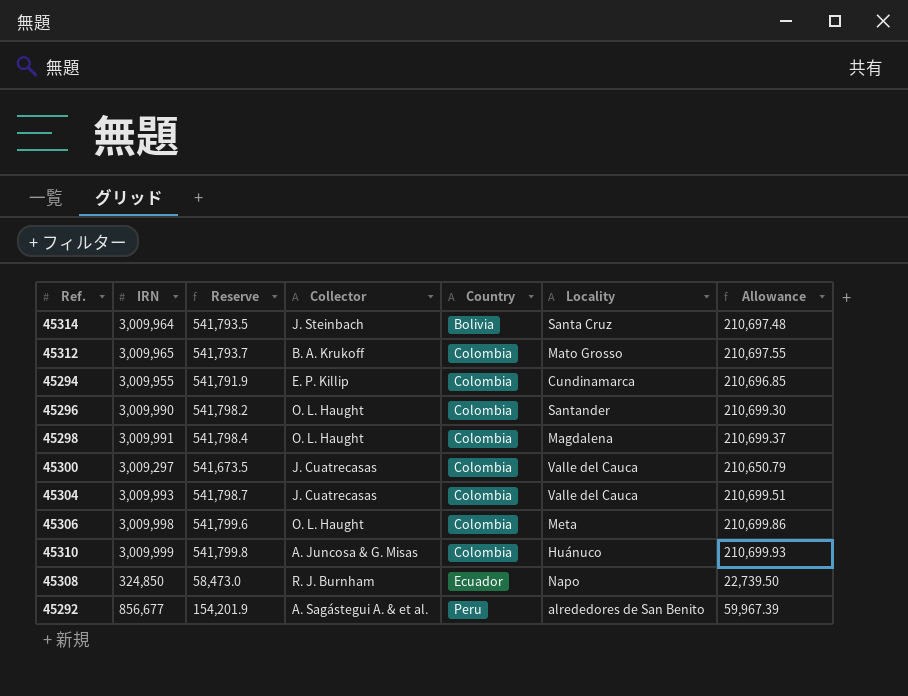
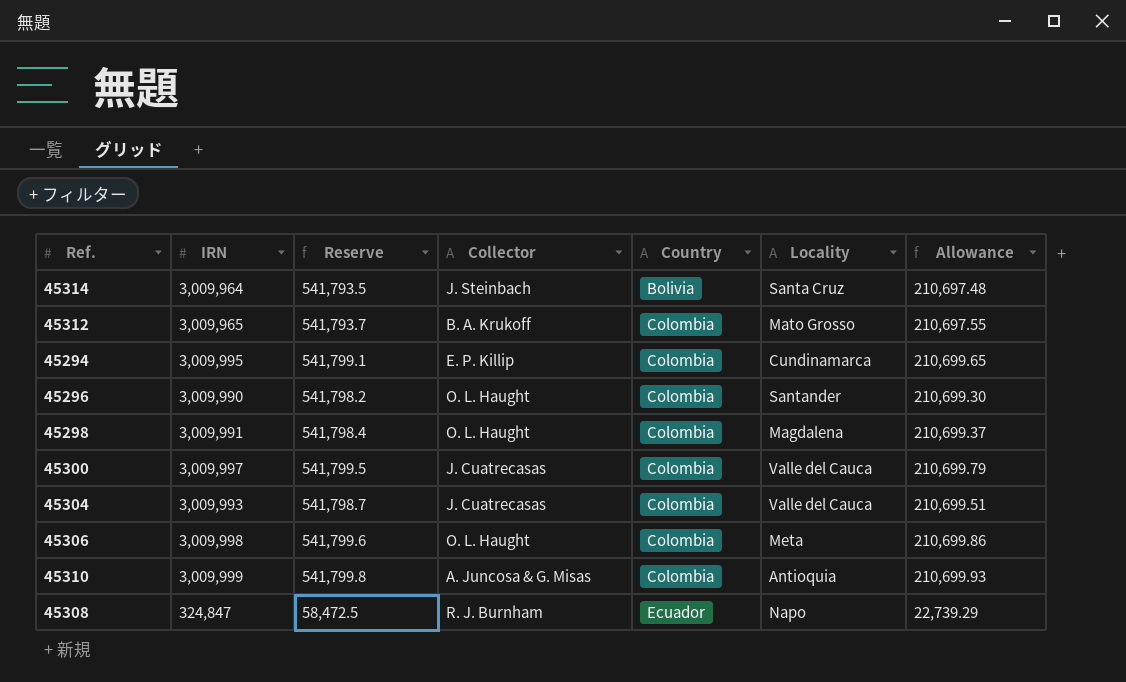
row 45292: 856,677 | 154,201.9 | A. Sagástegui A. & et al. | Peru | alrededores de San Benito | 59,967.39 -> none
45294 | IRN: 3,009,955 -> 3,009,995
45294 | Reserve: 541,791.9 -> 541,799.1
45294 | Allowance: 210,696.85 -> 210,699.65
45300 | IRN: 3,009,297 -> 3,009,997
45300 | Reserve: 541,673.5 -> 541,799.5
45300 | Allowance: 210,650.79 -> 210,699.79
45310 | Locality: Huánuco -> Antioquia
45308 | IRN: 324,850 -> 324,847
45308 | Reserve: 58,473.0 -> 58,472.5
45308 | Allowance: 22,739.50 -> 22,739.29

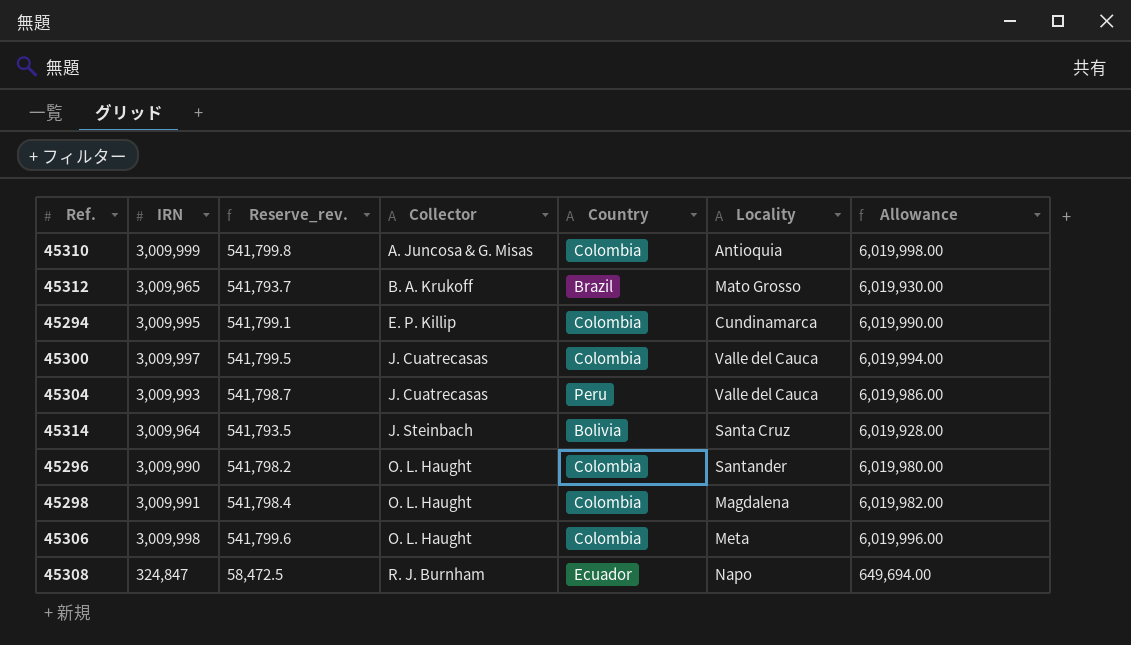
row order: Country ascending -> Collector ascending
column name: Reserve -> Reserve_rev.
column Allowance | formula: [IRN] * 0.07 -> [IRN] * 2
45312 | Country: Colombia -> Brazil
45304 | Country: Colombia -> Peru

